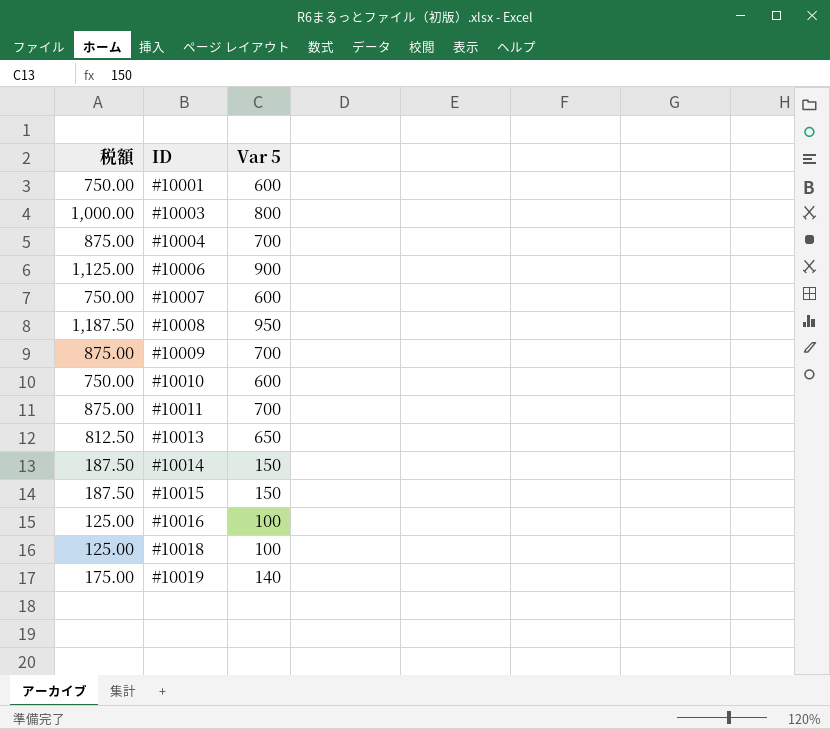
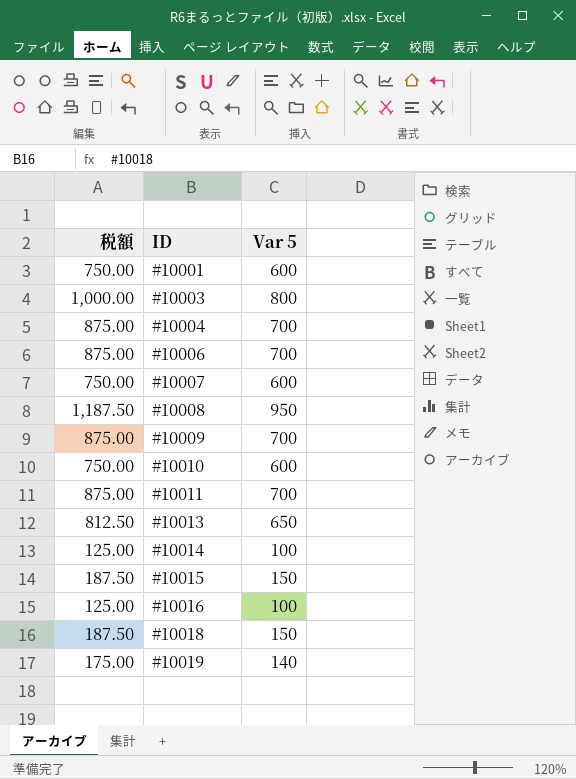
#10006 | 税額: 1,125.00 -> 875.00
#10006 | Var 5: 900 -> 700
#10014 | 税額: 187.50 -> 125.00
#10014 | Var 5: 150 -> 100
#10018 | 税額: 125.00 -> 187.50
#10018 | Var 5: 100 -> 150

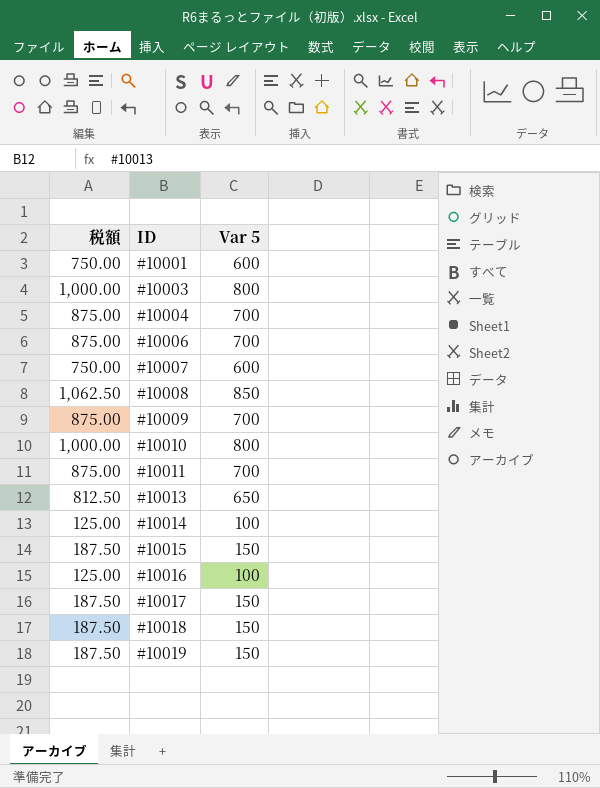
#10008 | 税額: 1,187.50 -> 1,062.50
#10008 | Var 5: 950 -> 850
#10010 | 税額: 750.00 -> 1,000.00
#10010 | Var 5: 600 -> 800
row #10017: none -> 187.50 | 150
#10019 | 税額: 175.00 -> 187.50
#10019 | Var 5: 140 -> 150

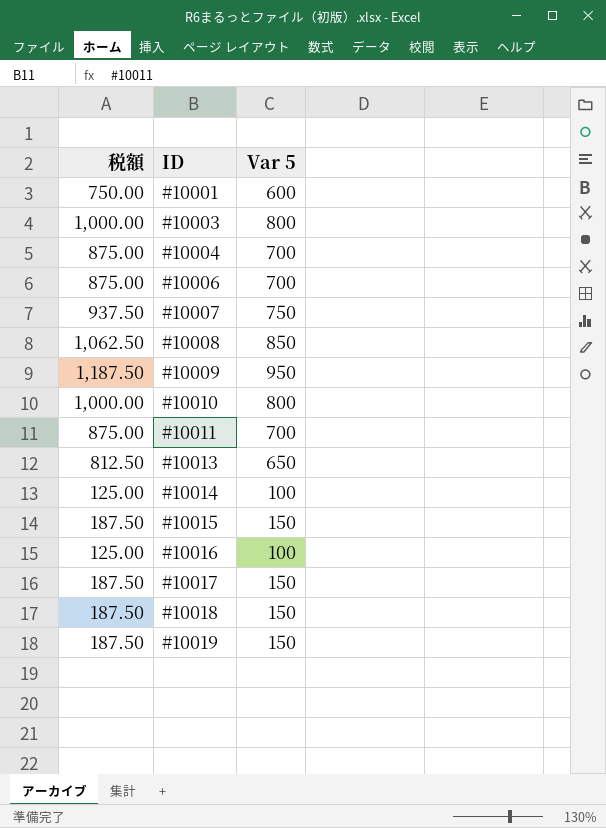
#10007 | 税額: 750.00 -> 937.50
#10007 | Var 5: 600 -> 750
#10009 | 税額: 875.00 -> 1,187.50
#10009 | Var 5: 700 -> 950

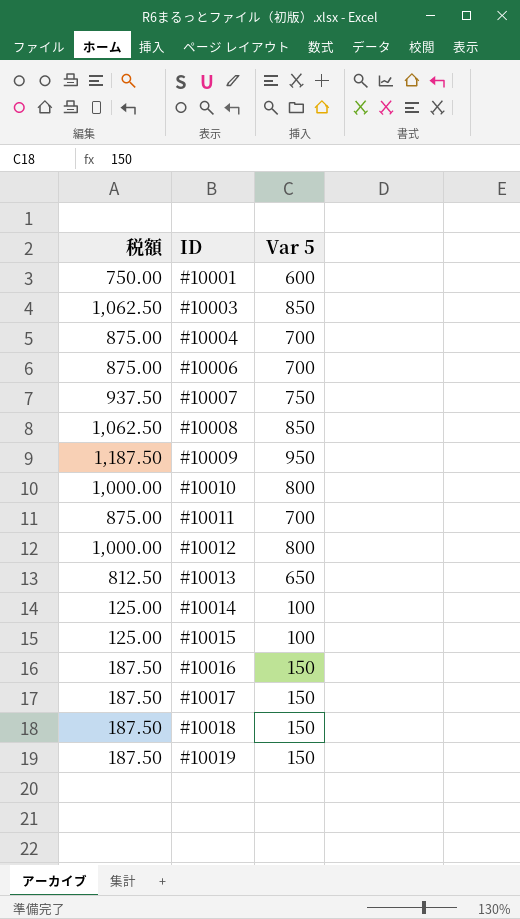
#10003 | 税額: 1,000.00 -> 1,062.50
#10003 | Var 5: 800 -> 850
row #10012: none -> 1,000.00 | 800
#10015 | 税額: 187.50 -> 125.00
#10015 | Var 5: 150 -> 100
#10016 | 税額: 125.00 -> 187.50
#10016 | Var 5: 100 -> 150

